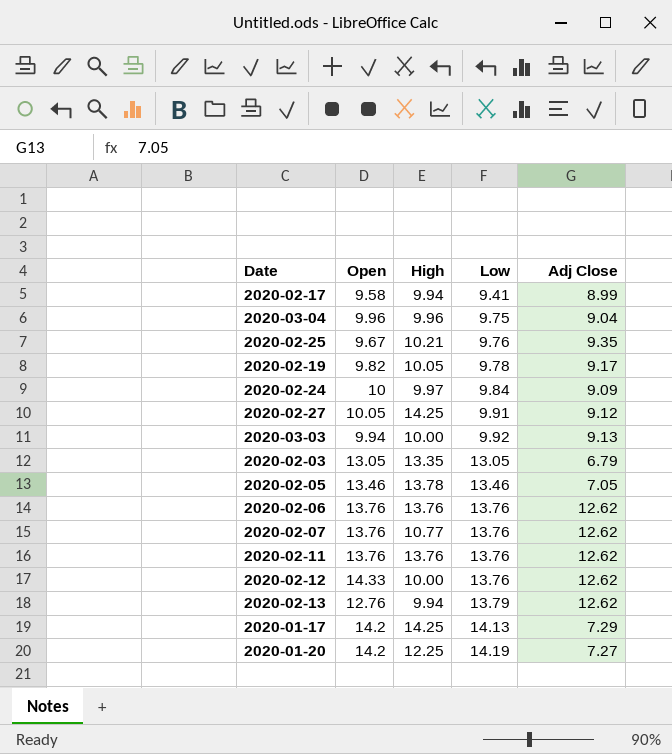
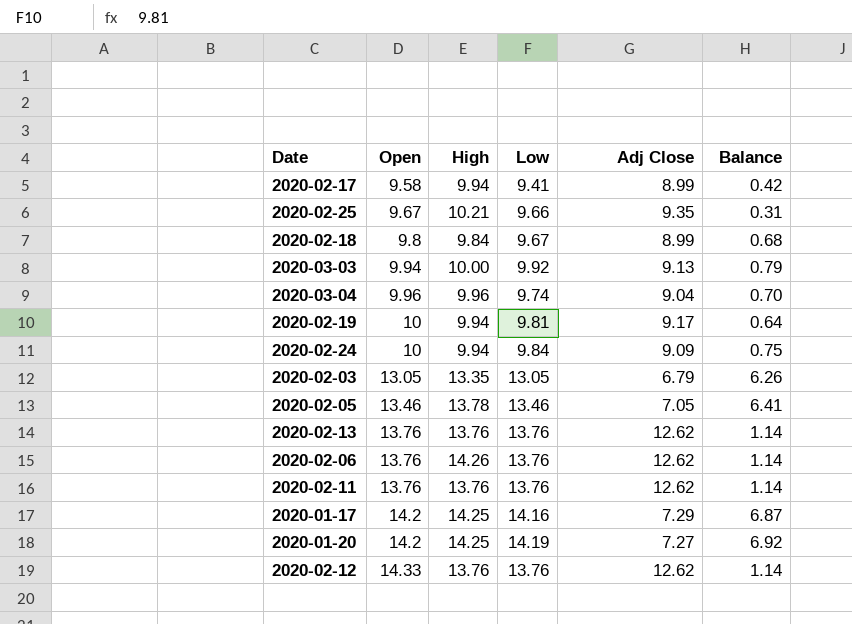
row order: Low ascending -> Open ascending
column Balance | formula: none -> [Low] - [Adj Close]
row 2020-02-27: 10.05 | 14.25 | 9.91 | 9.12 -> none
row 2020-02-07: 13.76 | 10.77 | 13.76 | 12.62 -> none
2020-02-25 | Low: 9.76 -> 9.66
row 2020-02-18: none -> 9.8 | 9.84 | 9.67 | 8.99 | 0.68
2020-03-04 | Low: 9.75 -> 9.74
2020-02-19 | Open: 9.82 -> 10
2020-02-19 | High: 10.05 -> 9.94
2020-02-19 | Low: 9.78 -> 9.81
2020-02-24 | High: 9.97 -> 9.94
2020-02-13 | Open: 12.76 -> 13.76
2020-02-13 | High: 9.94 -> 13.76
2020-02-13 | Low: 13.79 -> 13.76
2020-02-06 | High: 13.76 -> 14.26
2020-01-17 | Low: 14.13 -> 14.16
2020-01-20 | High: 12.25 -> 14.25
2020-02-12 | High: 10.00 -> 13.76

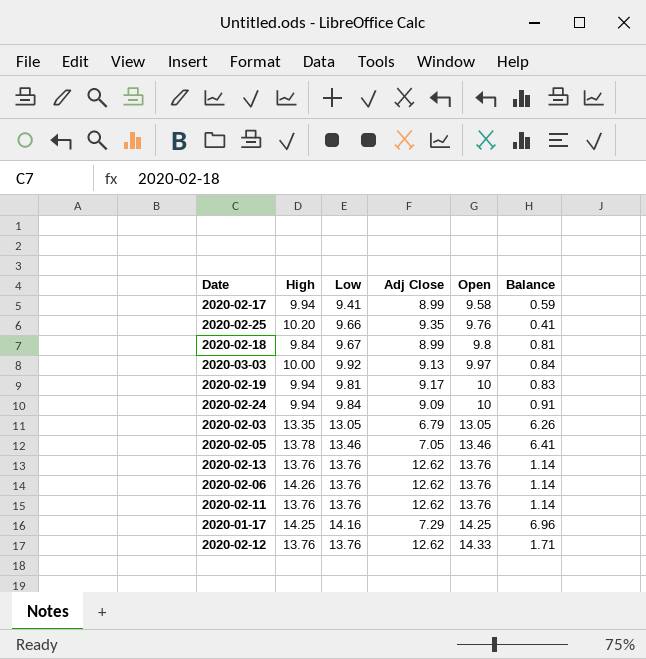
column Open | position: 2 -> 5
column Balance | formula: [Low] - [Adj Close] -> [Open] - [Adj Close]
row 2020-03-04: 9.96 | 9.96 | 9.74 | 9.04 | 0.70 -> none
row 2020-01-20: 14.2 | 14.25 | 14.19 | 7.27 | 6.92 -> none
2020-02-25 | High: 10.21 -> 10.20
2020-02-25 | Open: 9.67 -> 9.76
2020-03-03 | Open: 9.94 -> 9.97
2020-01-17 | Open: 14.2 -> 14.25

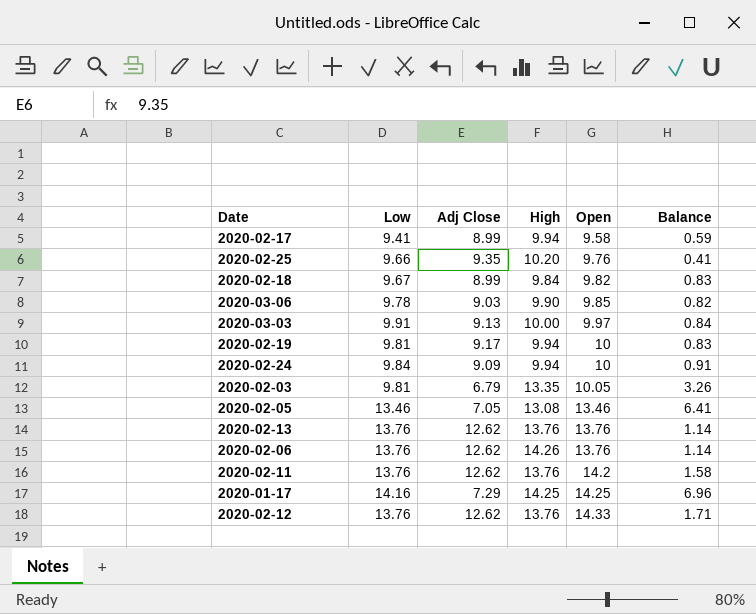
column High | position: 2 -> 4
2020-02-18 | Open: 9.8 -> 9.82
2020-02-18 | Balance: 0.81 -> 0.83
row 2020-03-06: none -> 9.78 | 9.03 | 9.90 | 9.85 | 0.82
2020-03-03 | Low: 9.92 -> 9.91
2020-02-03 | Low: 13.05 -> 9.81
2020-02-03 | Open: 13.05 -> 10.05
2020-02-03 | Balance: 6.26 -> 3.26
2020-02-05 | High: 13.78 -> 13.08
2020-02-11 | Open: 13.76 -> 14.2
2020-02-11 | Balance: 1.14 -> 1.58

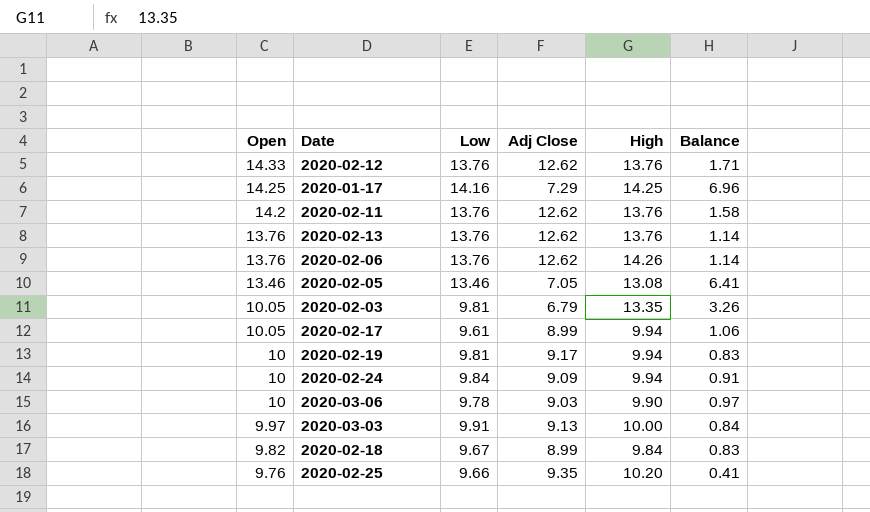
row order: Open ascending -> Open descending
column Open | position: 5 -> 1
2020-02-17 | Open: 9.58 -> 10.05
2020-02-17 | Low: 9.41 -> 9.61
2020-02-17 | Balance: 0.59 -> 1.06
2020-03-06 | Open: 9.85 -> 10
2020-03-06 | Balance: 0.82 -> 0.97

